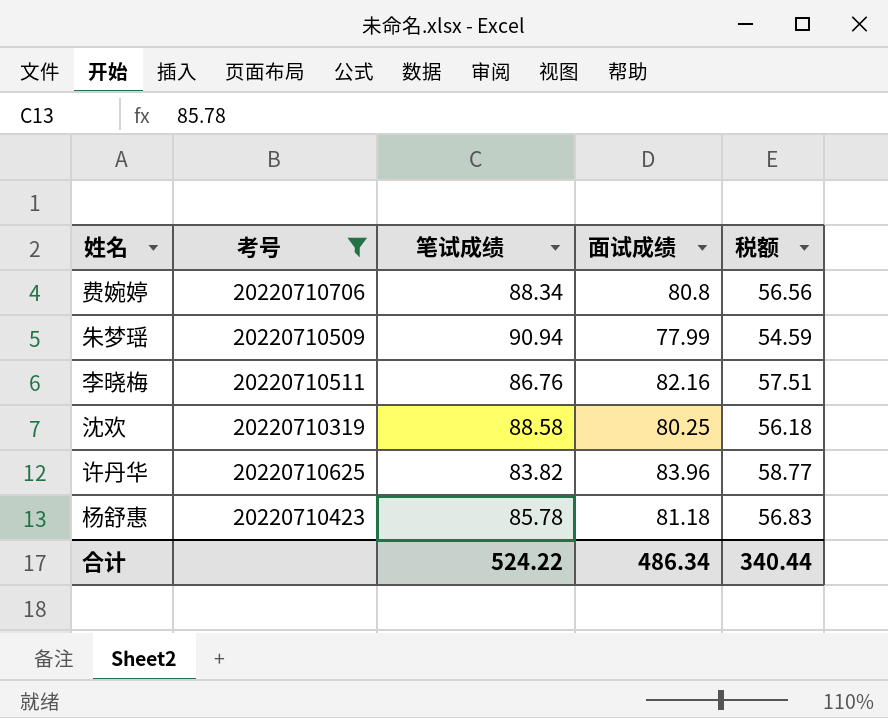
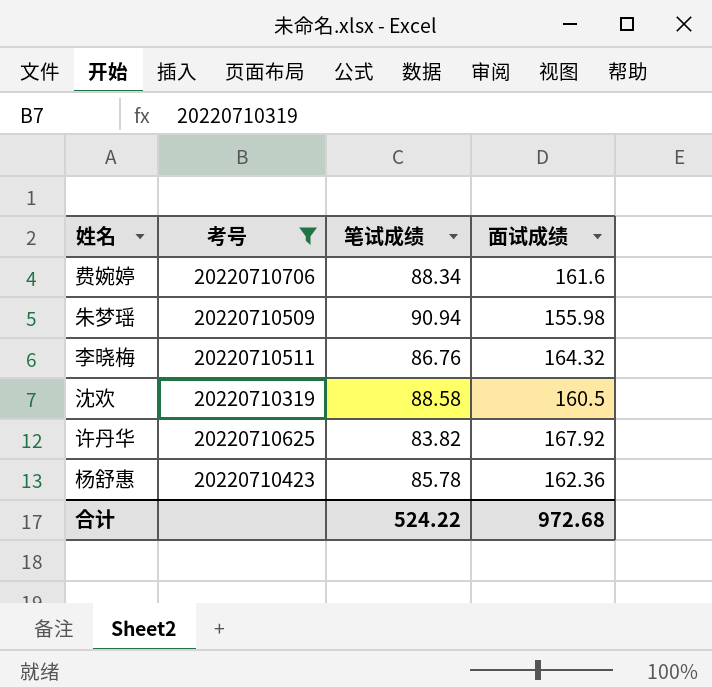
column 税额 | formula: [面试成绩] * 0.7 -> none
费婉婷 | 面试成绩: 80.8 -> 161.6
朱梦瑶 | 面试成绩: 77.99 -> 155.98
李晓梅 | 面试成绩: 82.16 -> 164.32
沈欢 | 面试成绩: 80.25 -> 160.5
许丹华 | 面试成绩: 83.96 -> 167.92
杨舒惠 | 面试成绩: 81.18 -> 162.36
合计 | 面试成绩: 486.34 -> 972.68

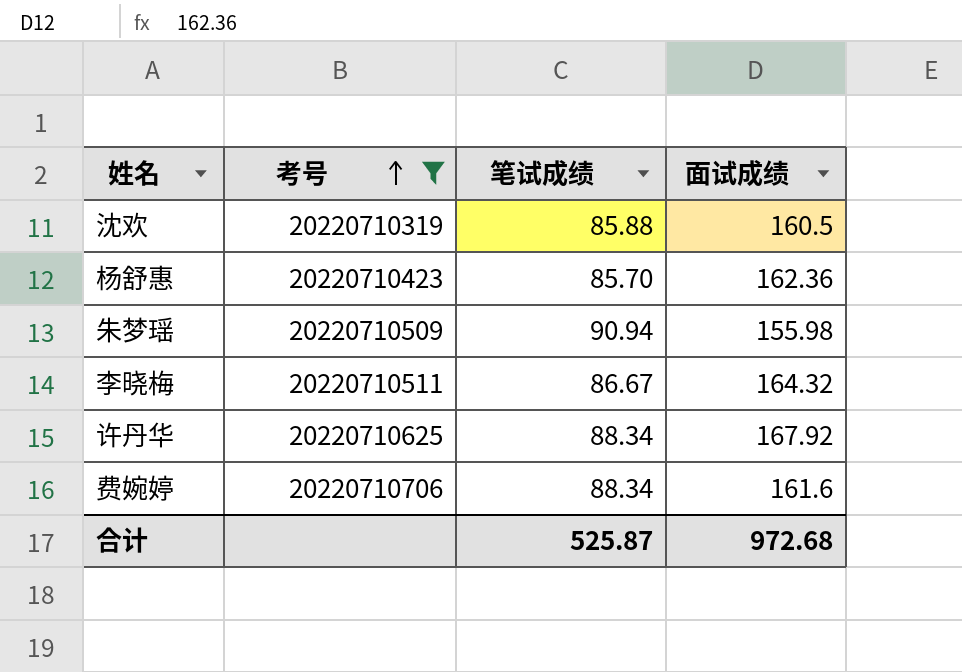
row order: none -> 考号 ascending
沈欢 | 笔试成绩: 88.58 -> 85.88
杨舒惠 | 笔试成绩: 85.78 -> 85.70
李晓梅 | 笔试成绩: 86.76 -> 86.67
许丹华 | 笔试成绩: 83.82 -> 88.34
合计 | 笔试成绩: 524.22 -> 525.87

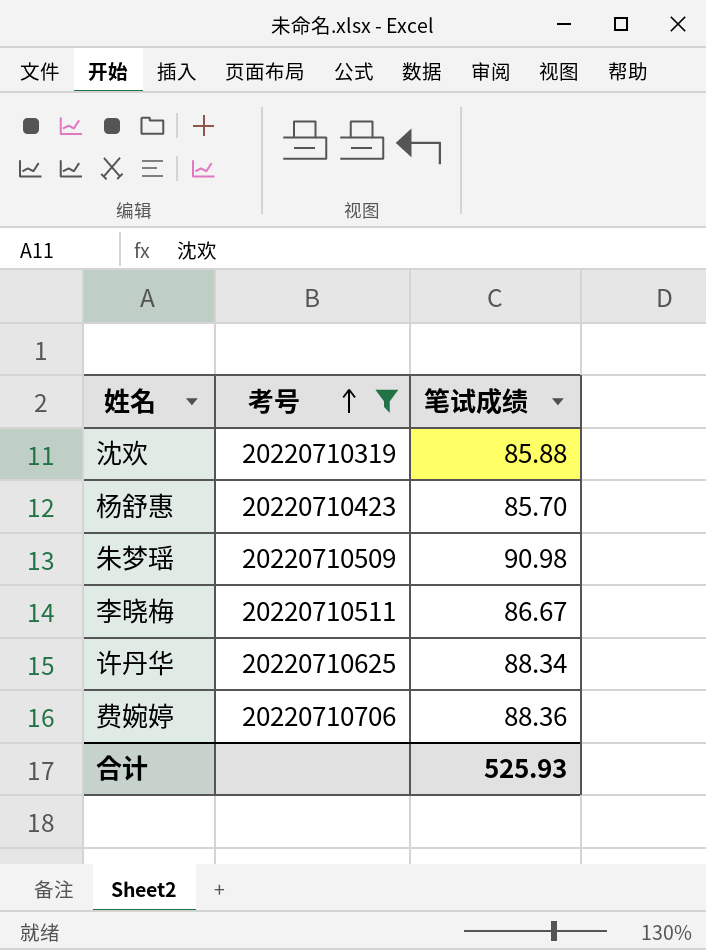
column 面试成绩 | position: 4 -> none
朱梦瑶 | 笔试成绩: 90.94 -> 90.98
费婉婷 | 笔试成绩: 88.34 -> 88.36
合计 | 笔试成绩: 525.87 -> 525.93

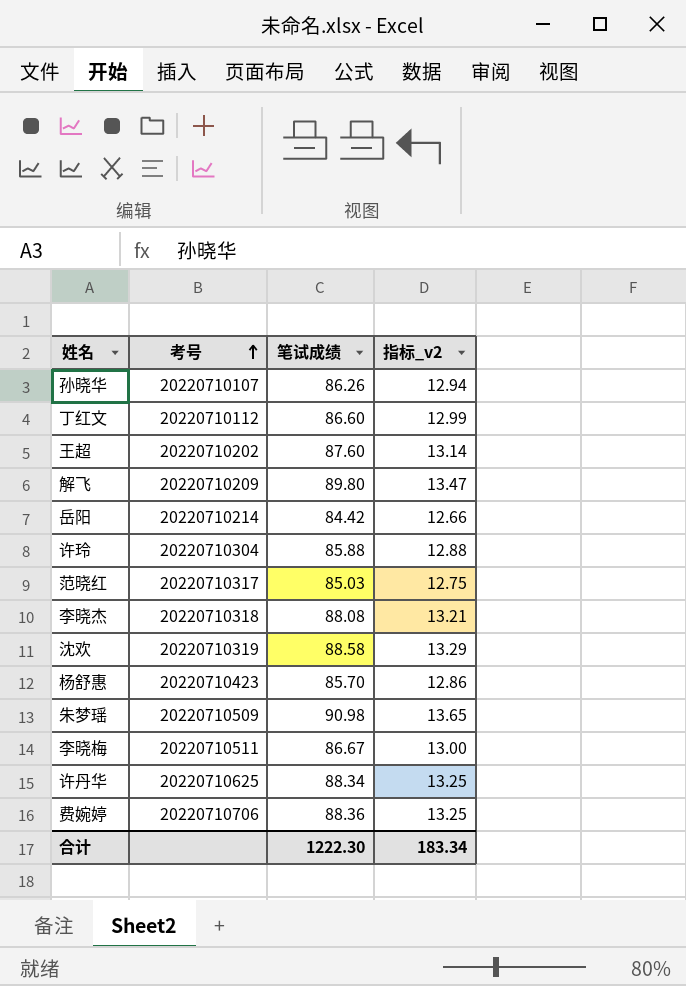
filter: 考号 >= 20220710319 -> none
column 指标_v2 | formula: none -> [笔试成绩] * 0.15
沈欢 | 笔试成绩: 85.88 -> 88.58
合计 | 笔试成绩: 525.93 -> 1222.30

